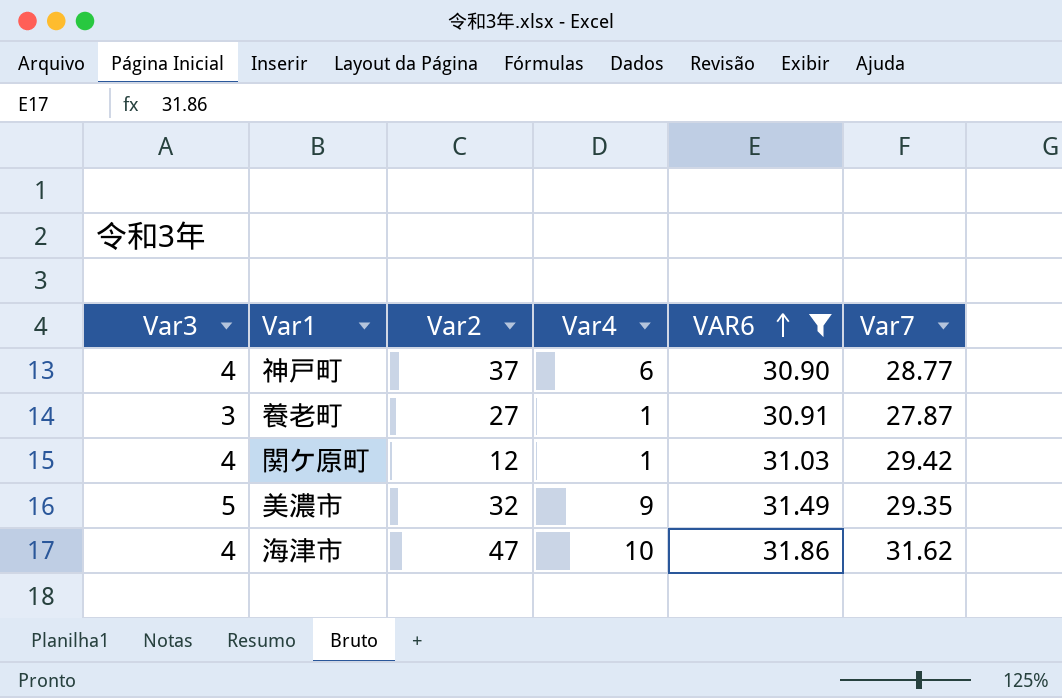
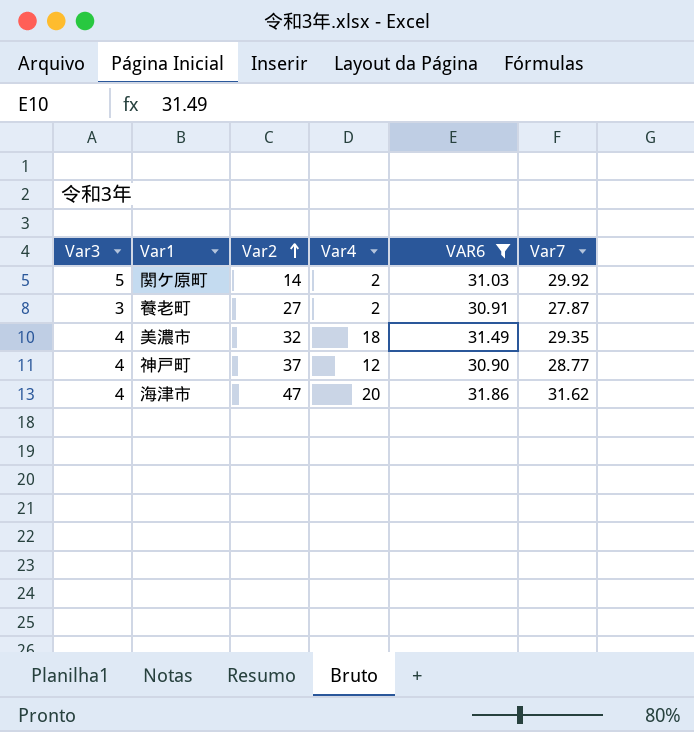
row order: VAR6 ascending -> Var2 ascending
関ケ原町 | Var3: 4 -> 5
関ケ原町 | Var2: 12 -> 14
関ケ原町 | Var4: 1 -> 2
関ケ原町 | Var7: 29.42 -> 29.92
養老町 | Var4: 1 -> 2
美濃市 | Var3: 5 -> 4
美濃市 | Var4: 9 -> 18
神戸町 | Var4: 6 -> 12
海津市 | Var4: 10 -> 20

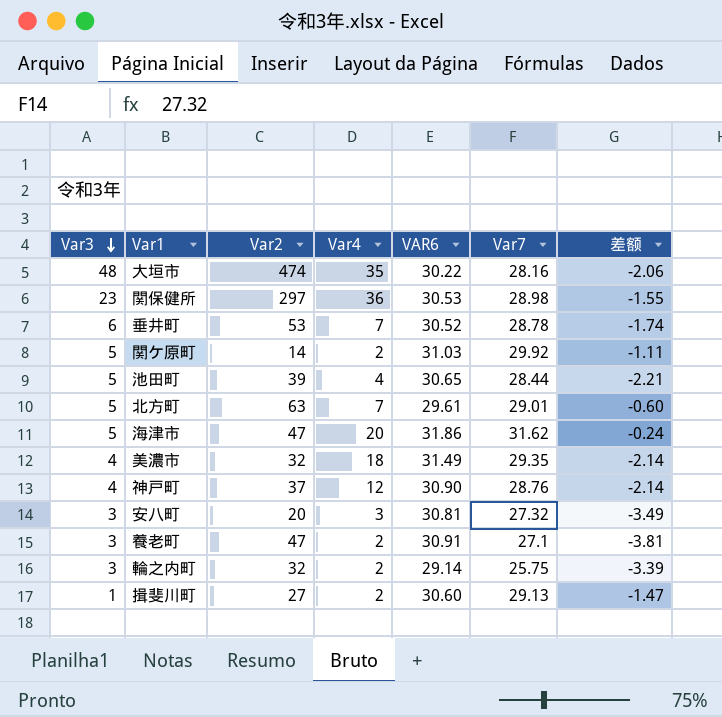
filter: VAR6 >= 30.90 -> none
row order: Var2 ascending -> Var3 descending
column 差额 | formula: none -> [Var7] - [VAR6]
海津市 | Var3: 4 -> 5
神戸町 | Var7: 28.77 -> 28.76
養老町 | Var2: 27 -> 47
養老町 | Var7: 27.87 -> 27.1

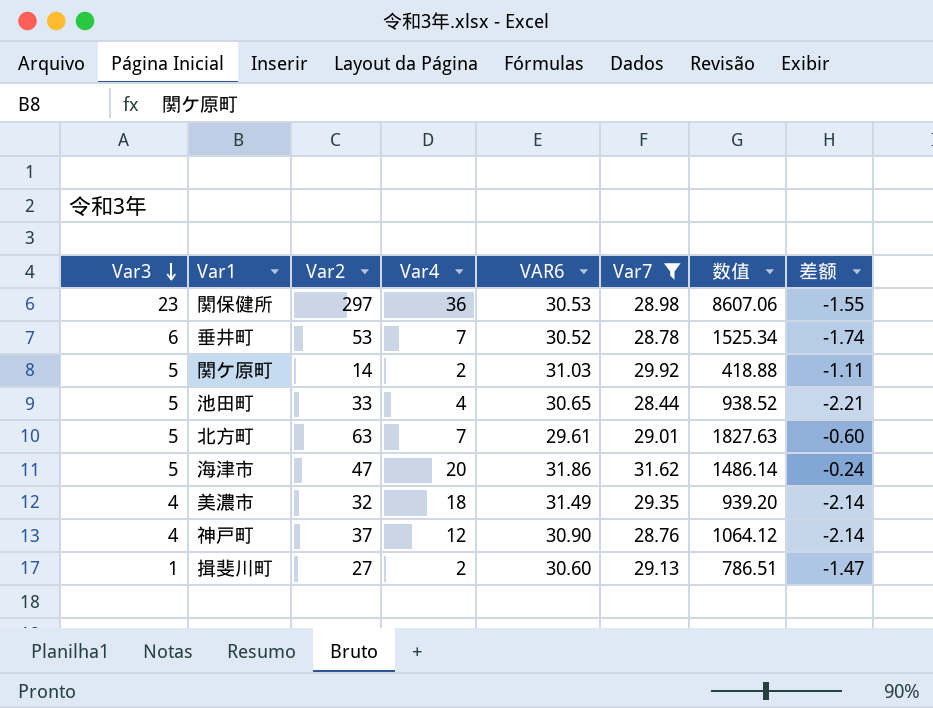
filter: none -> Var7 >= 28.44
column 数值 | formula: none -> [Var2] * [Var7]
池田町 | Var2: 39 -> 33

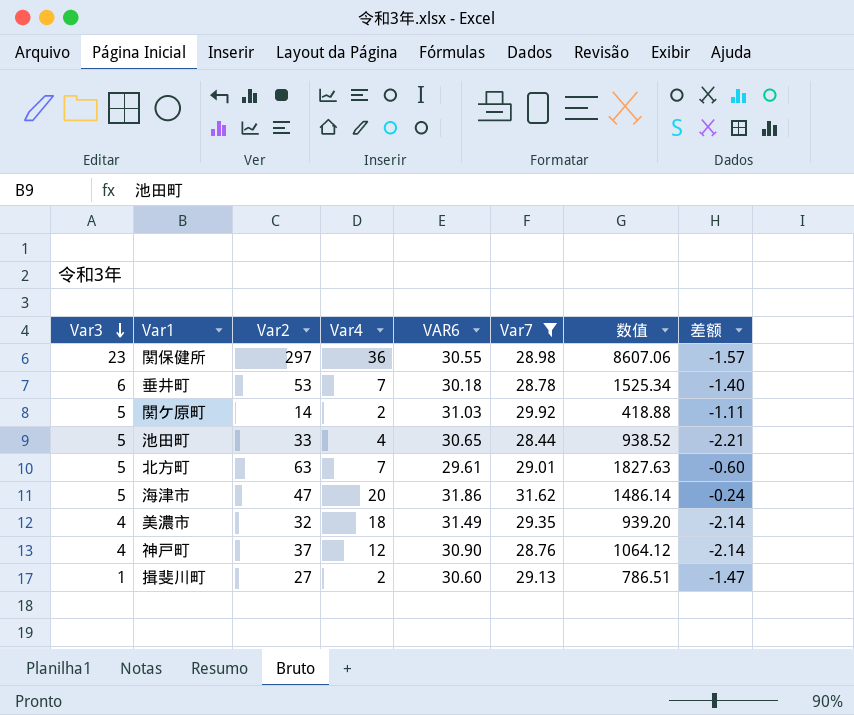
関保健所 | VAR6: 30.53 -> 30.55
関保健所 | 差额: -1.55 -> -1.57
垂井町 | VAR6: 30.52 -> 30.18
垂井町 | 差额: -1.74 -> -1.40

